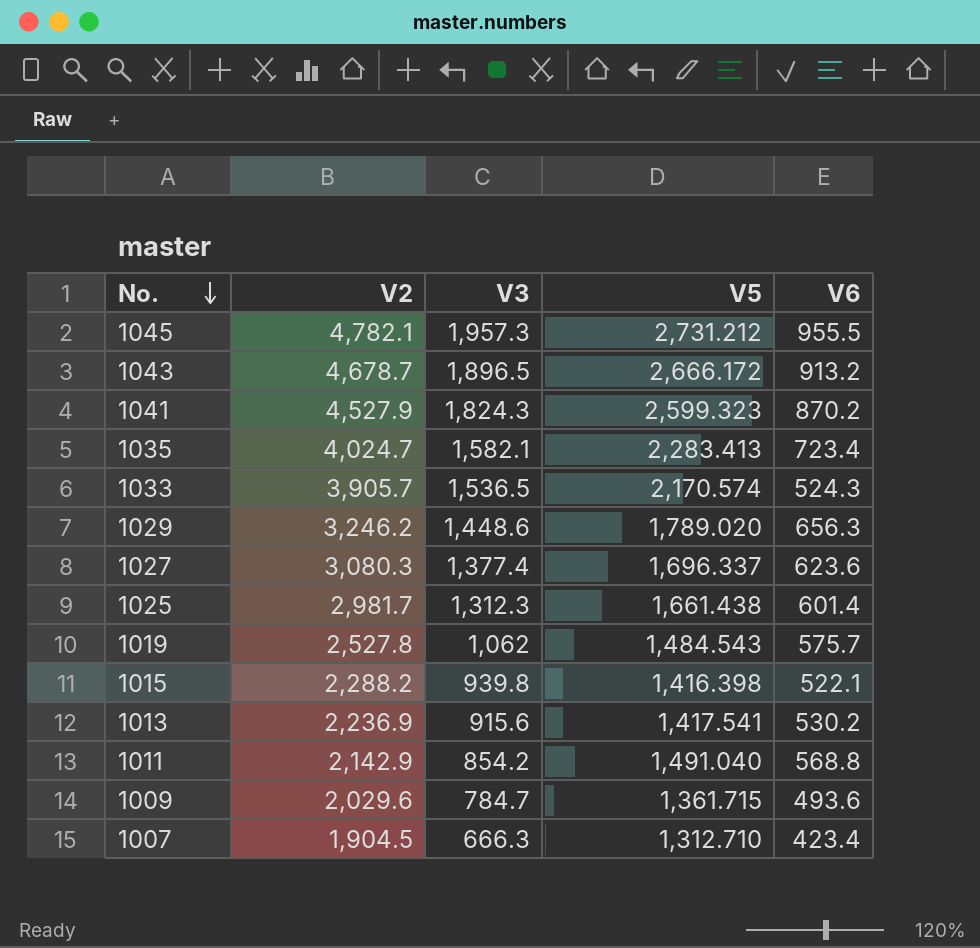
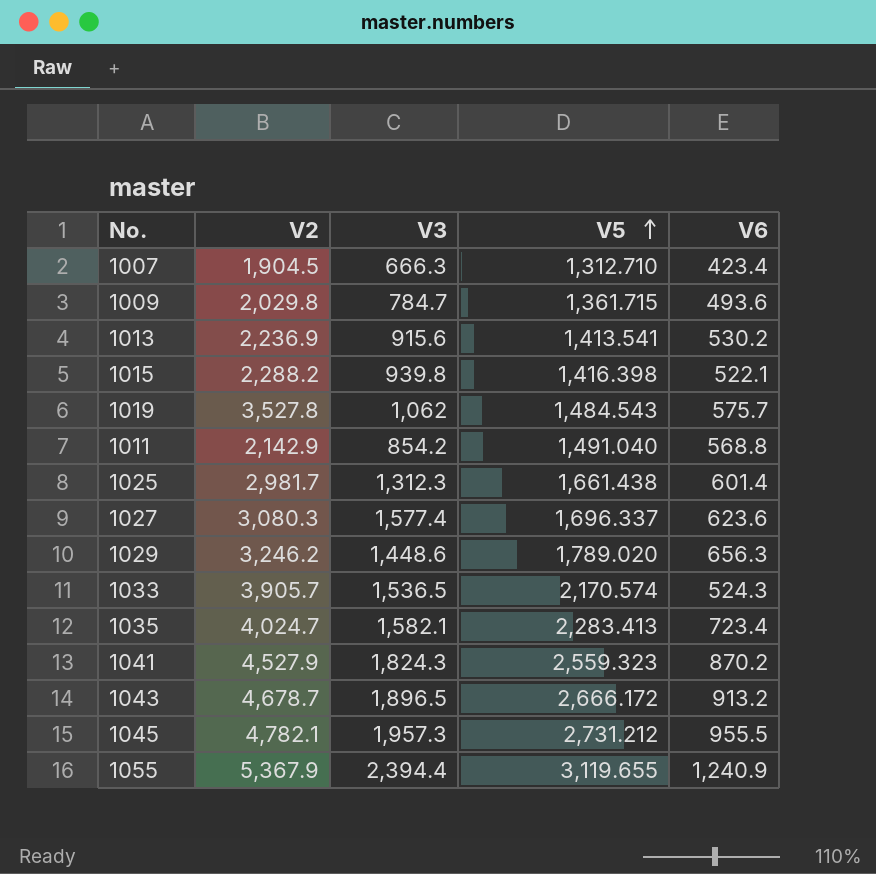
row order: No. descending -> V5 ascending
1009 | V2: 2,029.6 -> 2,029.8
1013 | V5: 1,417.541 -> 1,413.541
1019 | V2: 2,527.8 -> 3,527.8
1027 | V3: 1,377.4 -> 1,577.4
1041 | V5: 2,599.323 -> 2,559.323
row 1055: none -> 5,367.9 | 2,394.4 | 3,119.655 | 1,240.9

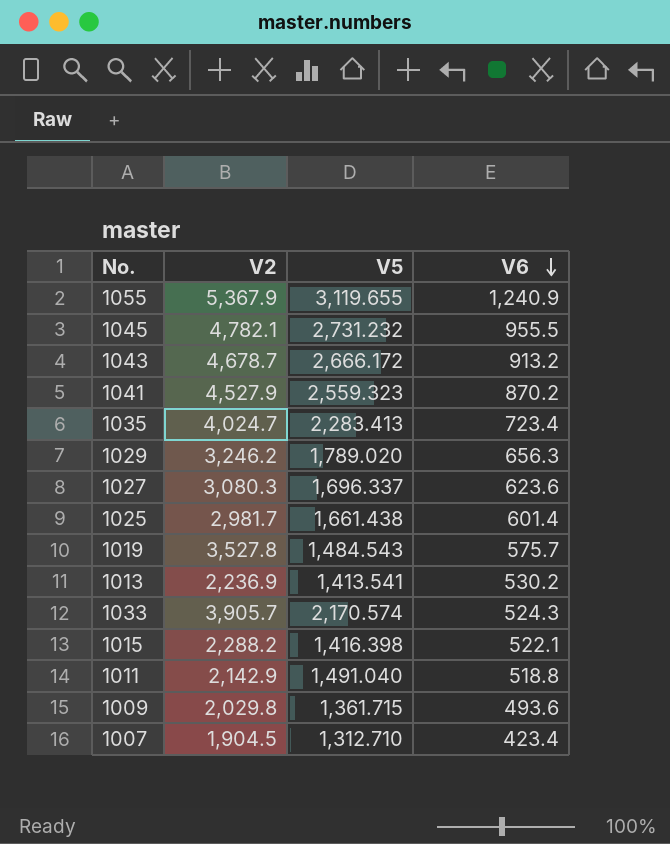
row order: V5 ascending -> V6 descending
column V3 | position: 3 -> none
1045 | V5: 2,731.212 -> 2,731.232
1011 | V6: 568.8 -> 518.8

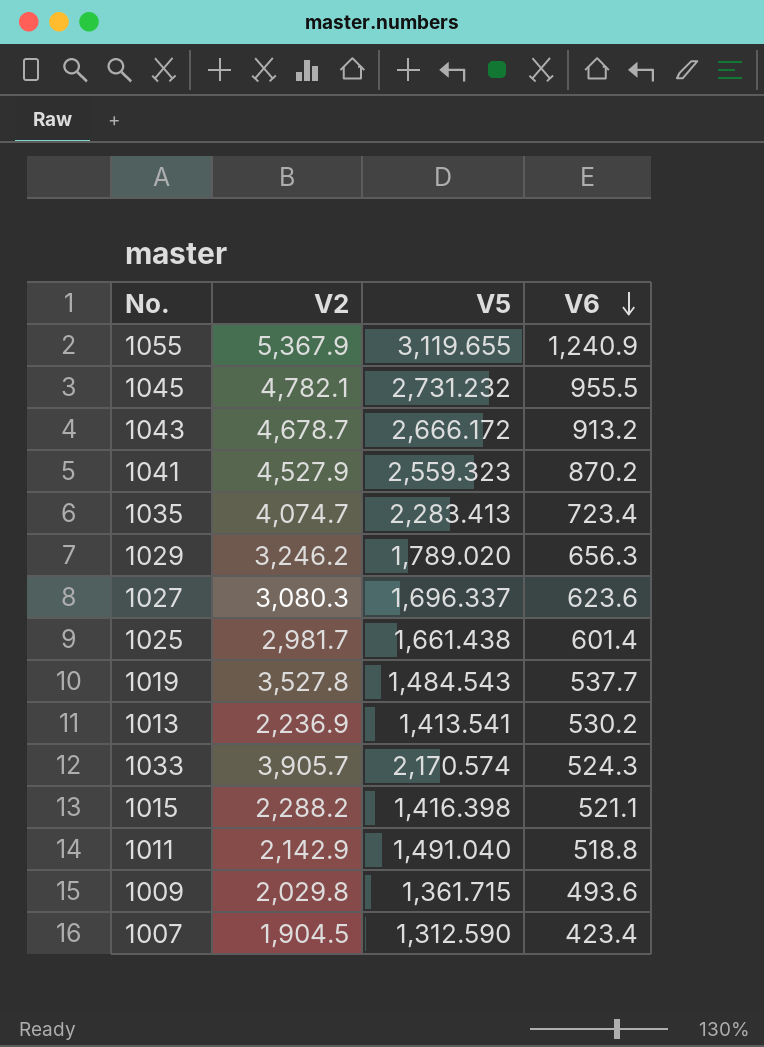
1035 | V2: 4,024.7 -> 4,074.7
1019 | V6: 575.7 -> 537.7
1015 | V6: 522.1 -> 521.1
1007 | V5: 1,312.710 -> 1,312.590

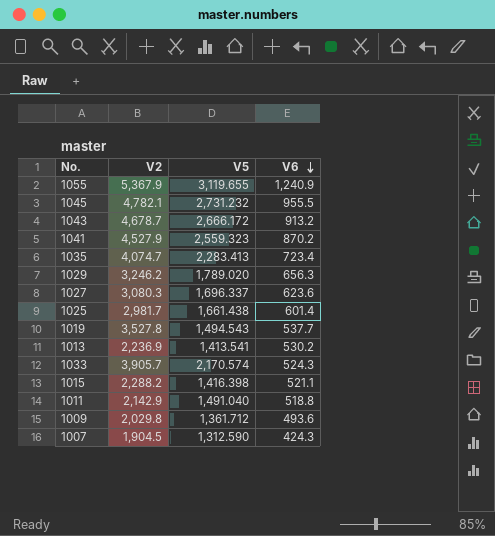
1019 | V5: 1,484.543 -> 1,494.543
1009 | V5: 1,361.715 -> 1,361.712
1007 | V6: 423.4 -> 424.3

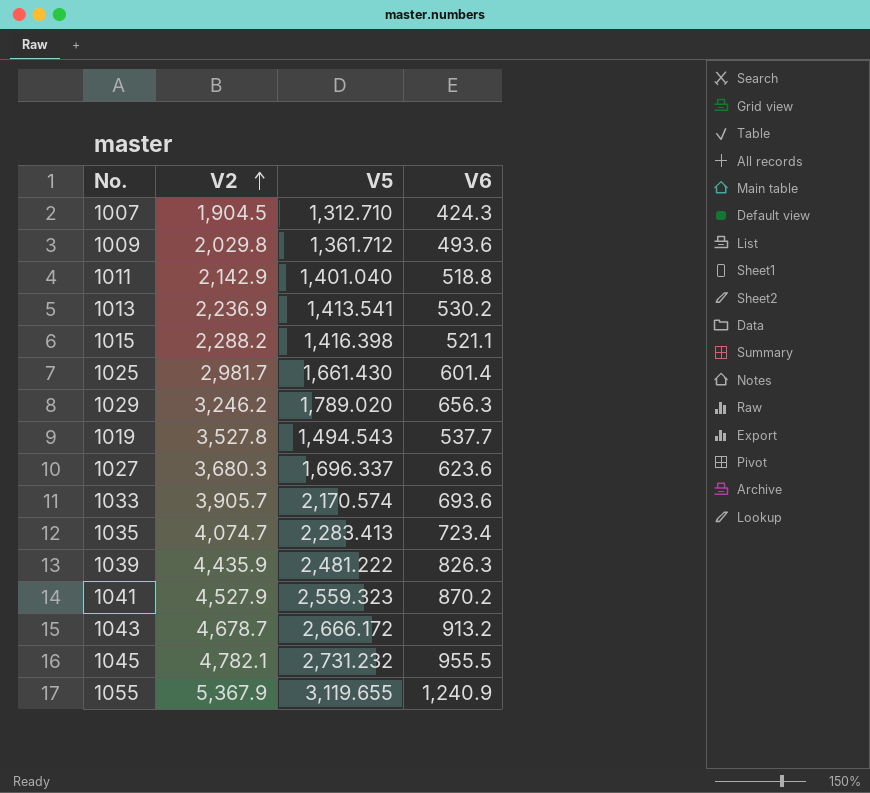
row order: V6 descending -> V2 ascending
1007 | V5: 1,312.590 -> 1,312.710
1011 | V5: 1,491.040 -> 1,401.040
1025 | V5: 1,661.438 -> 1,661.430
1027 | V2: 3,080.3 -> 3,680.3
1033 | V6: 524.3 -> 693.6
row 1039: none -> 4,435.9 | 2,481.222 | 826.3

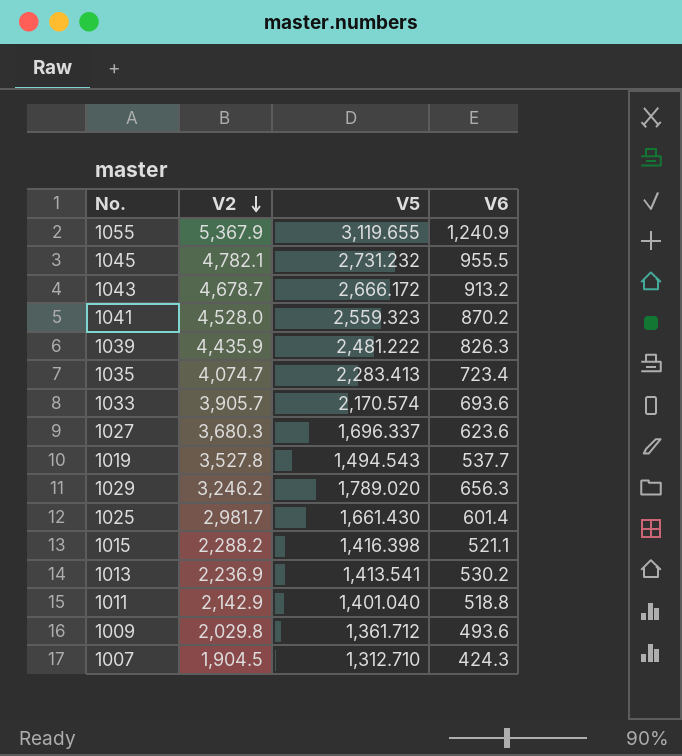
row order: V2 ascending -> V2 descending
1041 | V2: 4,527.9 -> 4,528.0

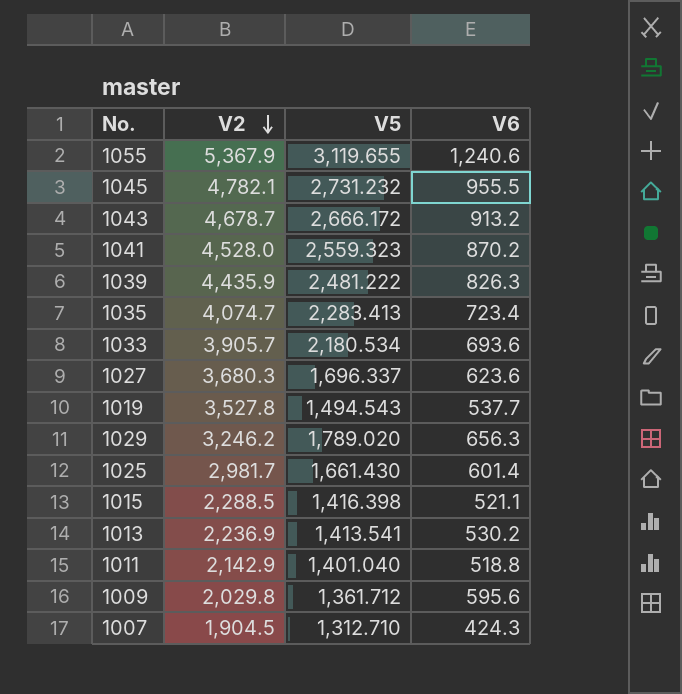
1055 | V6: 1,240.9 -> 1,240.6
1033 | V5: 2,170.574 -> 2,180.534
1015 | V2: 2,288.2 -> 2,288.5
1009 | V6: 493.6 -> 595.6

